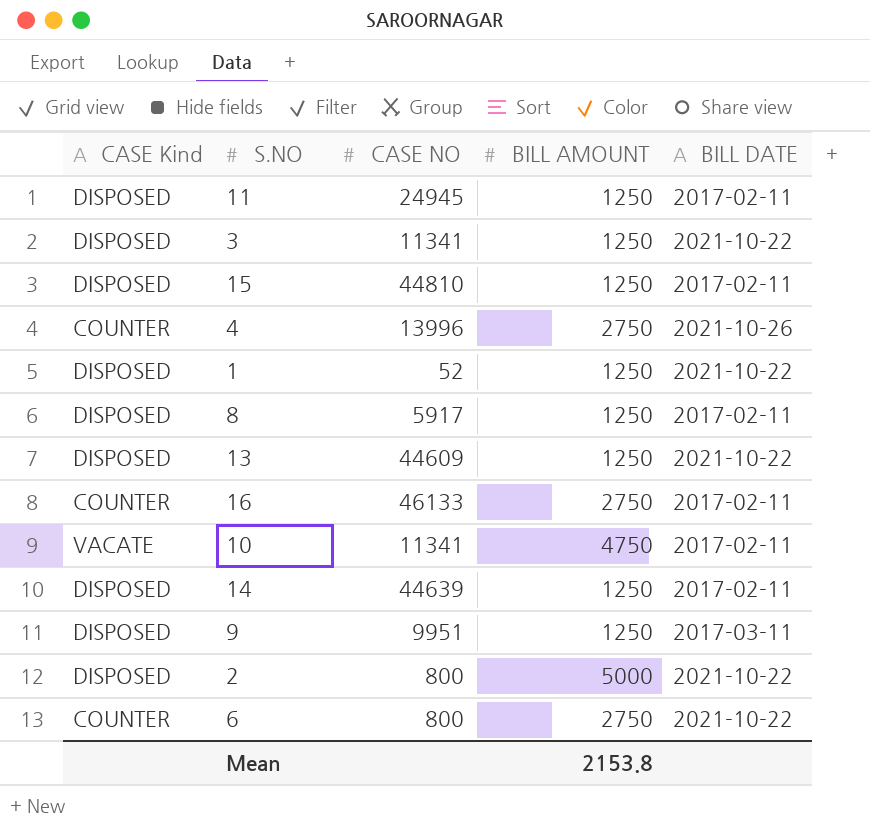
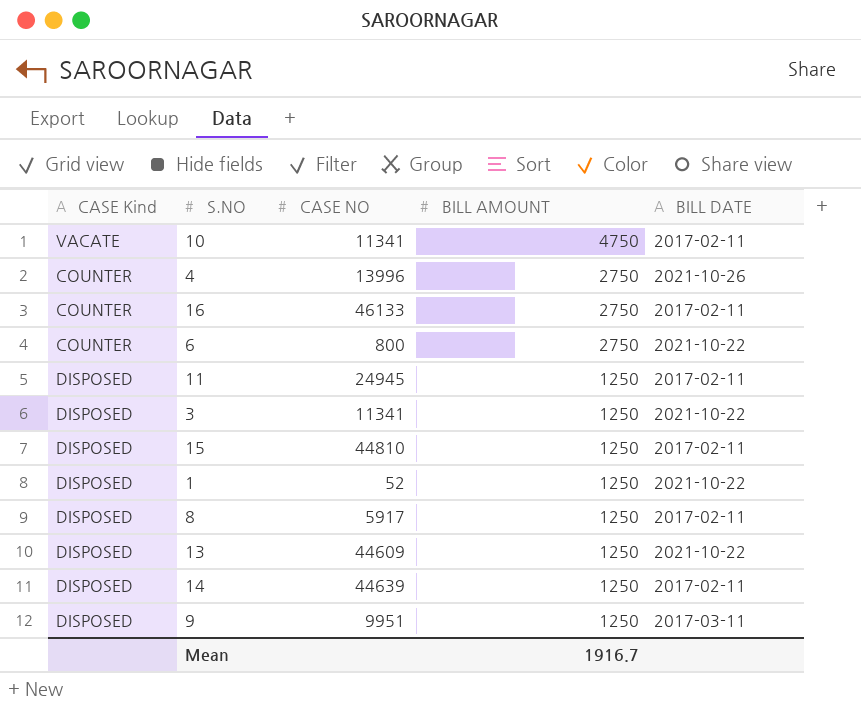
row order: none -> BILL AMOUNT descending
row 2: DISPOSED | 800 | 5000 | 2021-10-22 -> none
Mean | BILL AMOUNT: 2153.8 -> 1916.7

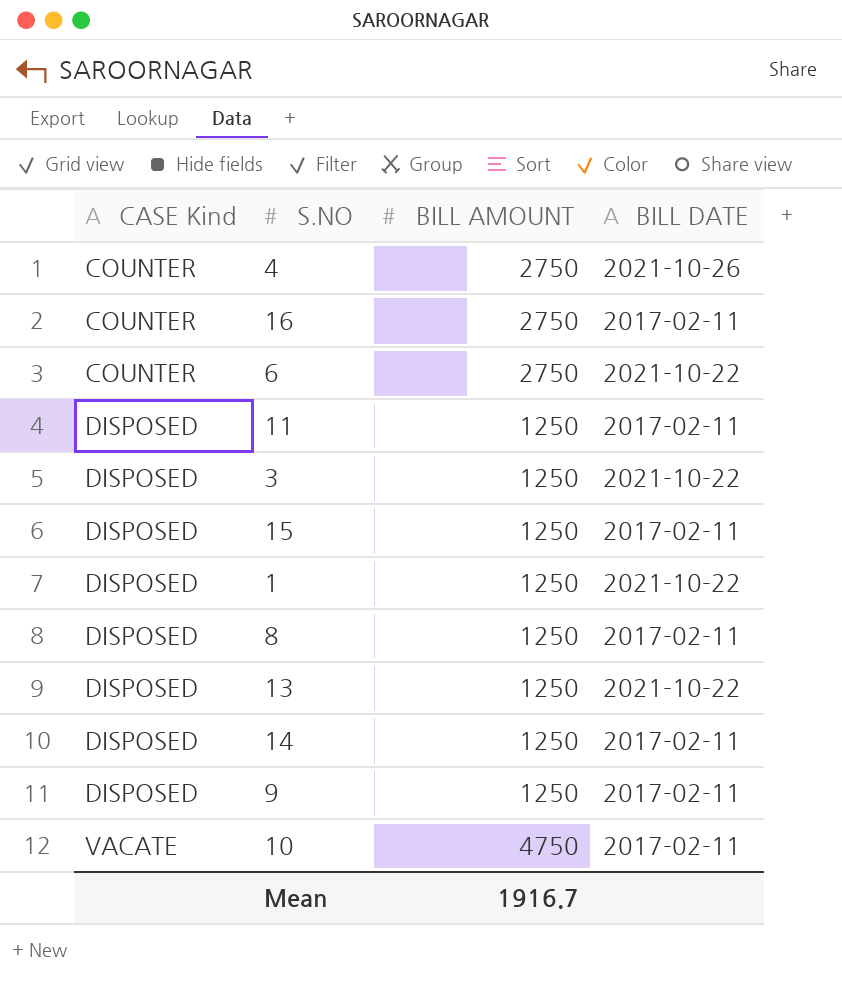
row order: BILL AMOUNT descending -> CASE Kind ascending
column CASE NO | position: 3 -> none
9 | BILL DATE: 2017-03-11 -> 2017-02-11

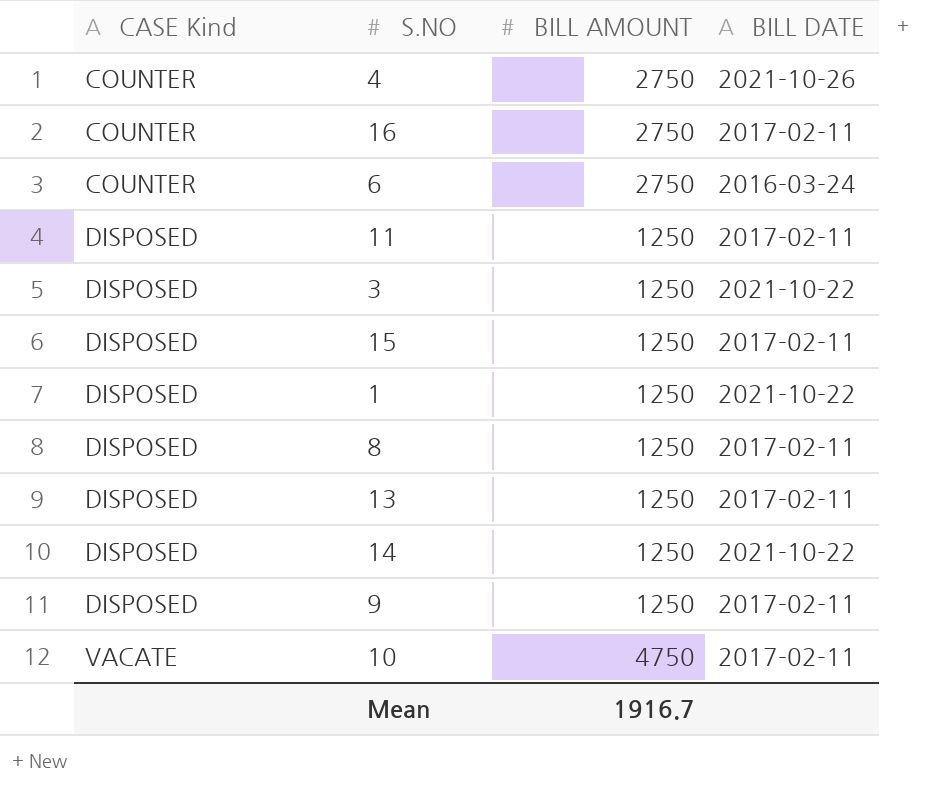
6 | BILL DATE: 2021-10-22 -> 2016-03-24
13 | BILL DATE: 2021-10-22 -> 2017-02-11
14 | BILL DATE: 2017-02-11 -> 2021-10-22

